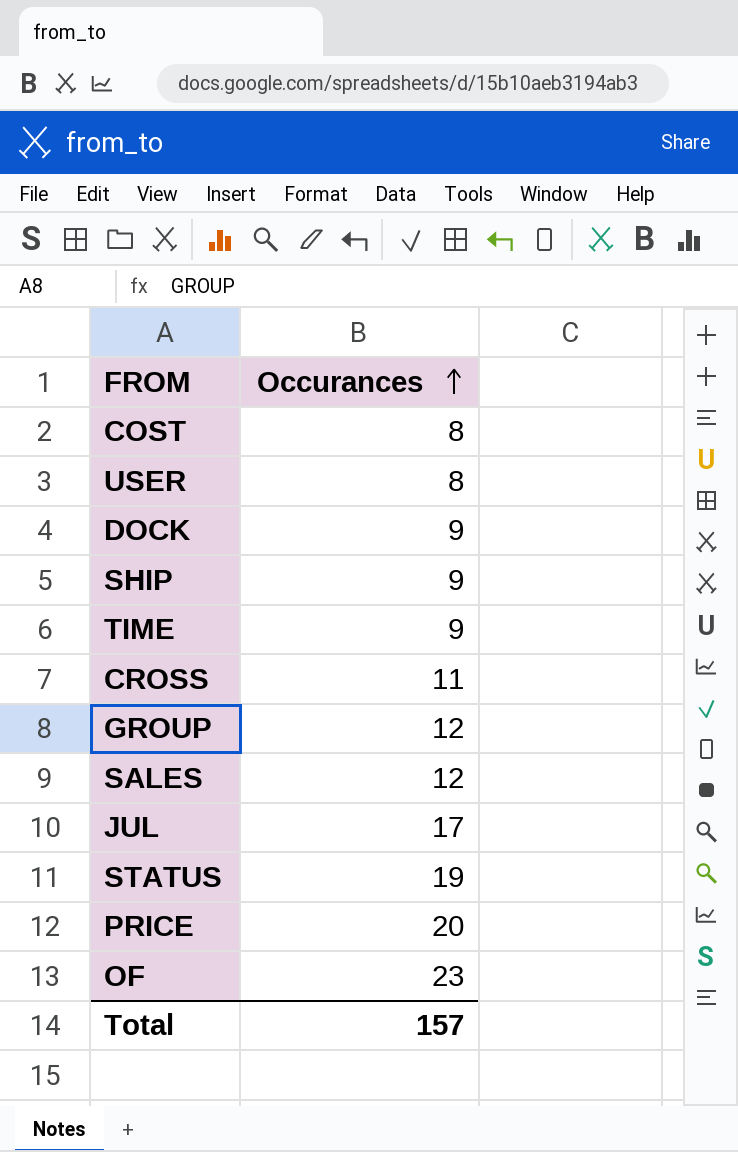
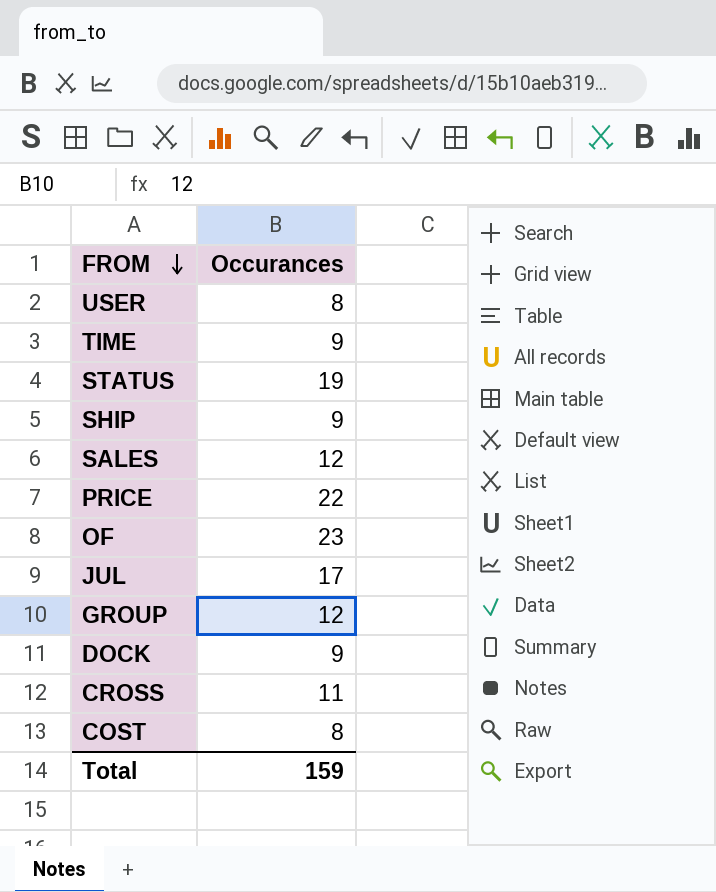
row order: Occurances ascending -> FROM descending
PRICE | Occurances: 20 -> 22
Total | Occurances: 157 -> 159

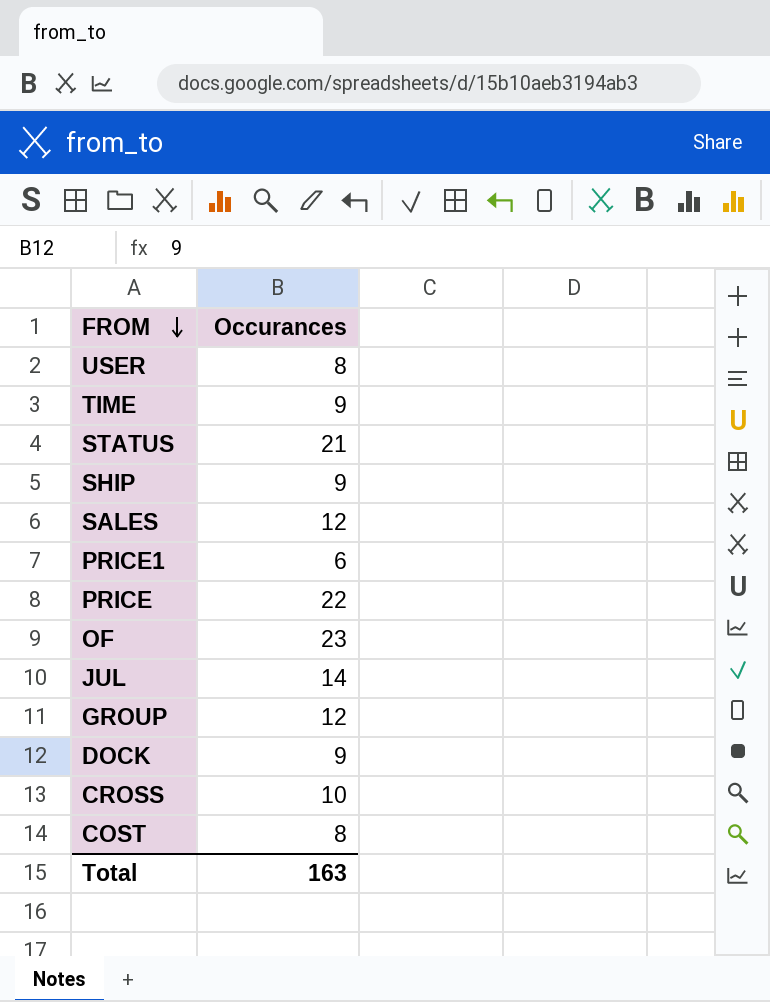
STATUS | Occurances: 19 -> 21
row PRICE1: none -> 6
JUL | Occurances: 17 -> 14
CROSS | Occurances: 11 -> 10
Total | Occurances: 159 -> 163

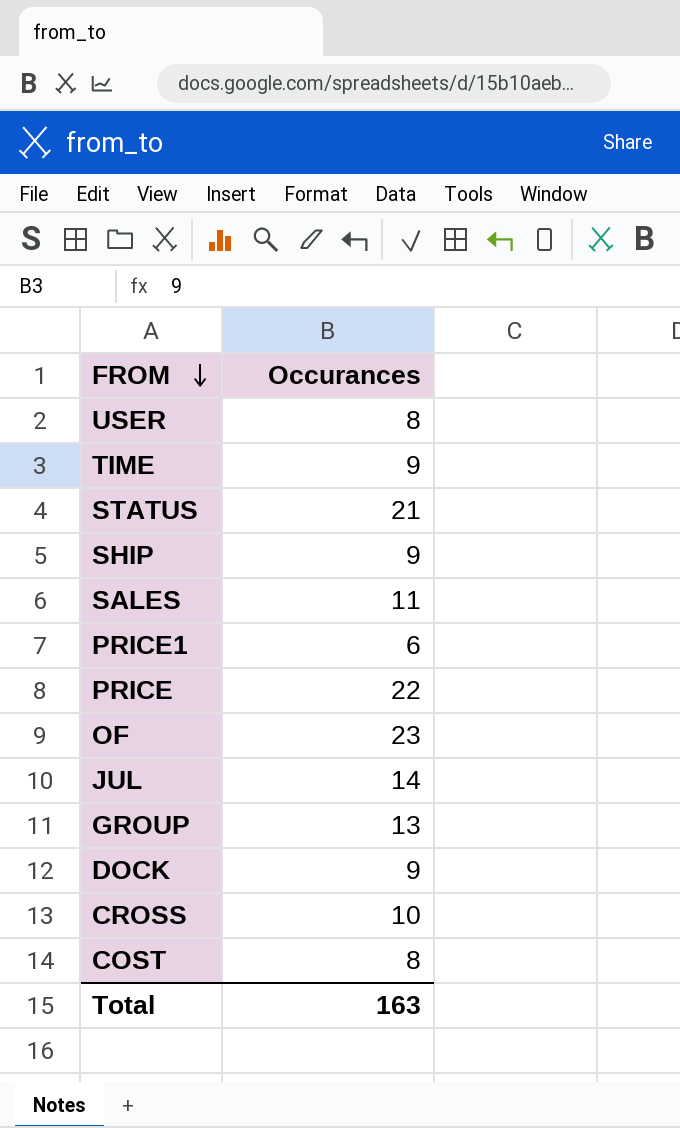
SALES | Occurances: 12 -> 11
GROUP | Occurances: 12 -> 13

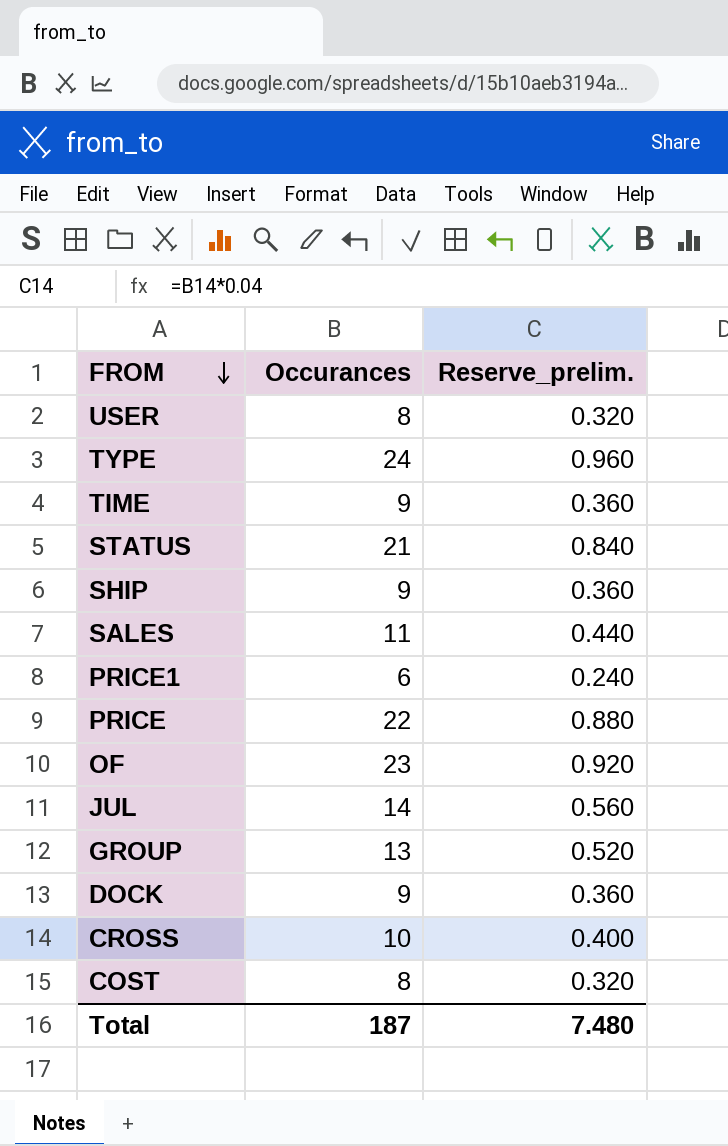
column Reserve_prelim. | formula: none -> [Occurances] * 0.04
row TYPE: none -> 24 | 0.960
Total | Occurances: 163 -> 187

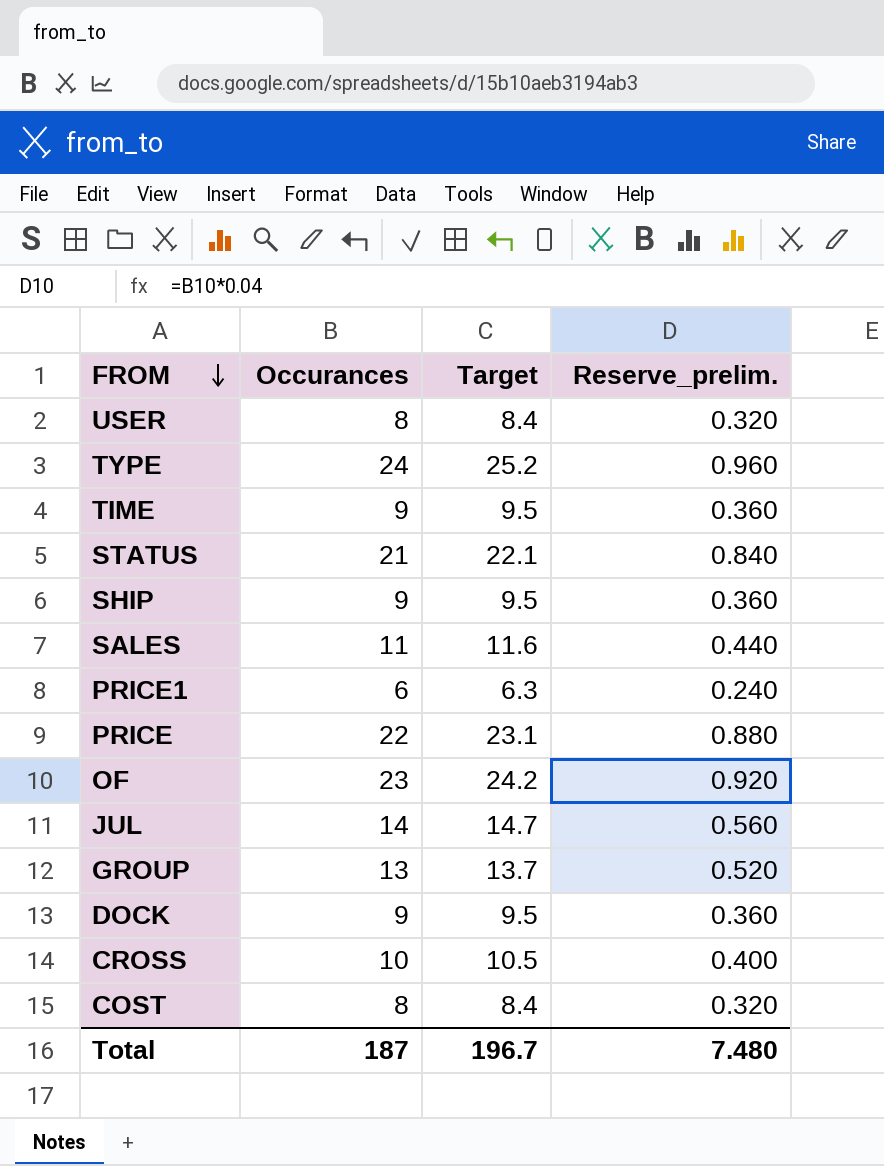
column Target | formula: none -> [Occurances] * 1.05

